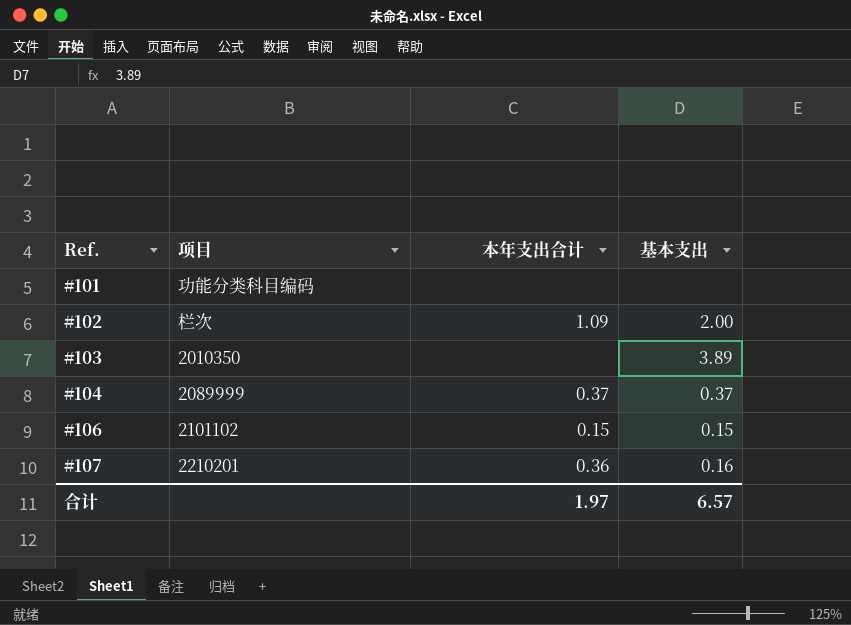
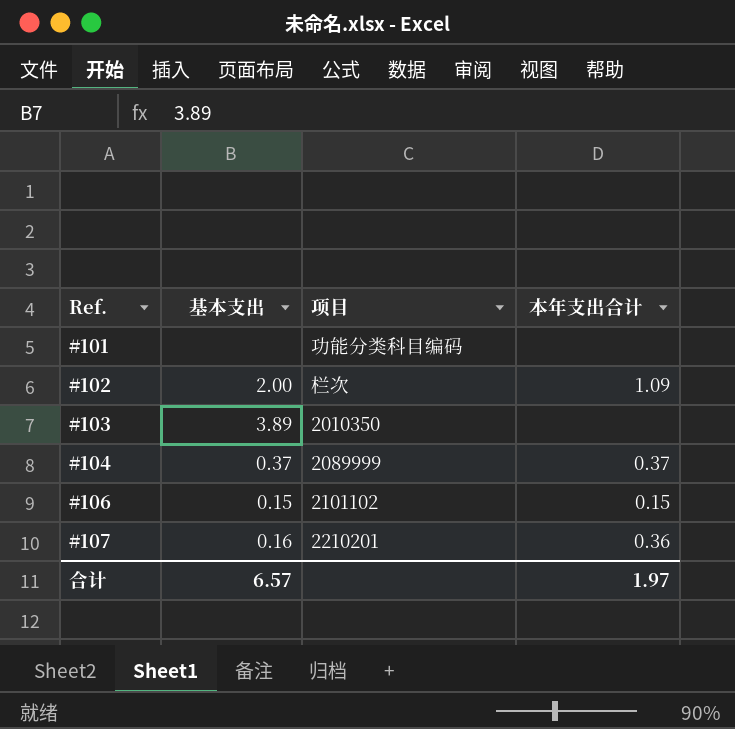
column 基本支出 | position: 4 -> 2

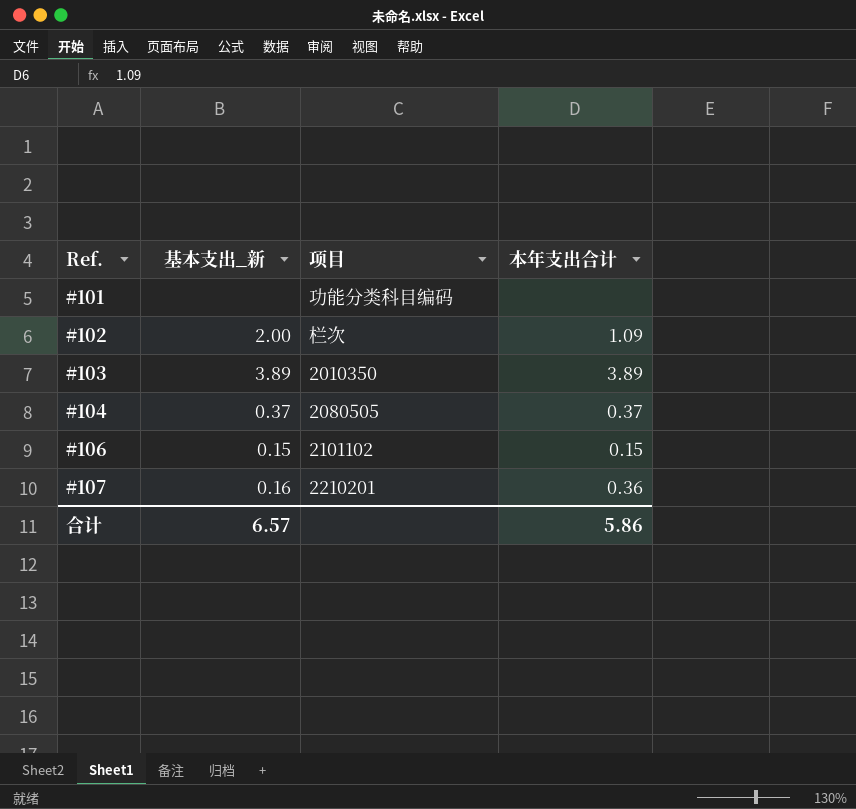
column name: 基本支出 -> 基本支出_新
#103 | 本年支出合计: none -> 3.89
#104 | 项目: 2089999 -> 2080505
合计 | 本年支出合计: 1.97 -> 5.86

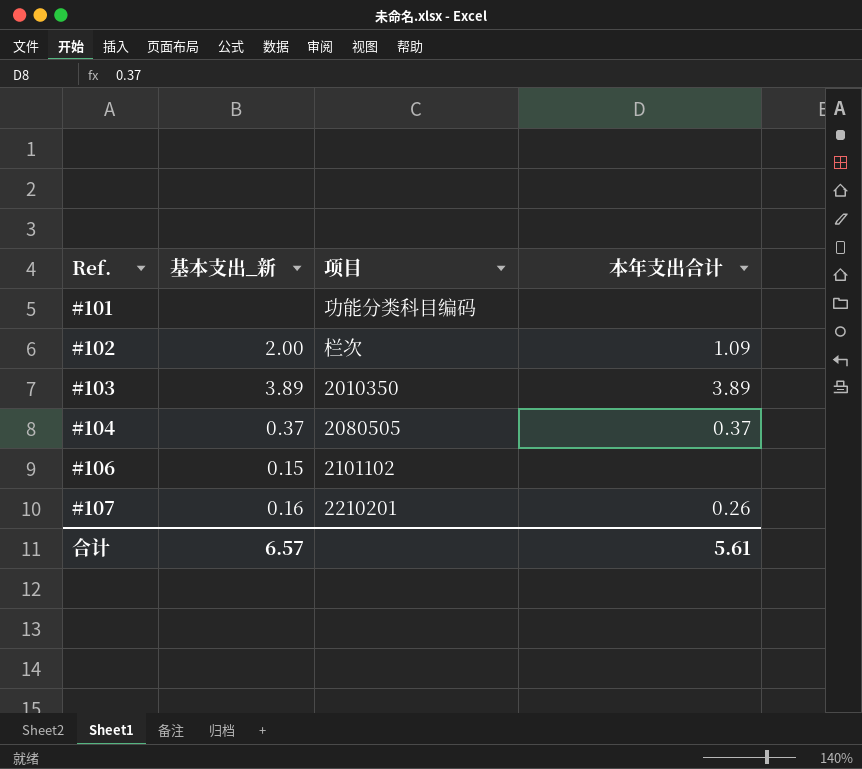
#106 | 本年支出合计: 0.15 -> none
#107 | 本年支出合计: 0.36 -> 0.26
合计 | 本年支出合计: 5.86 -> 5.61

